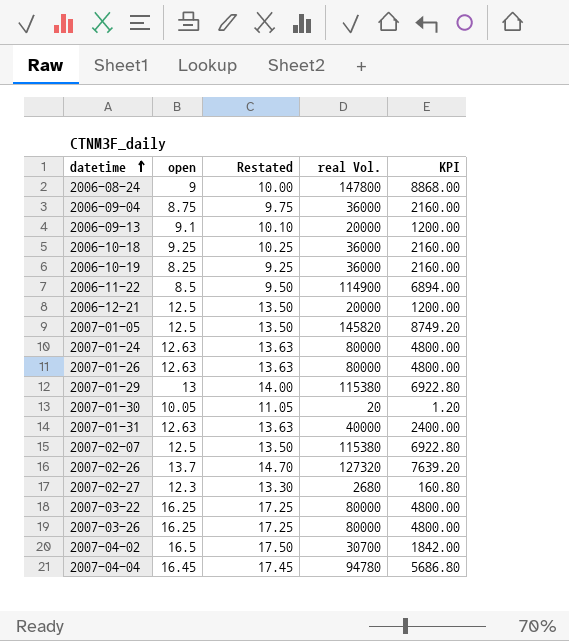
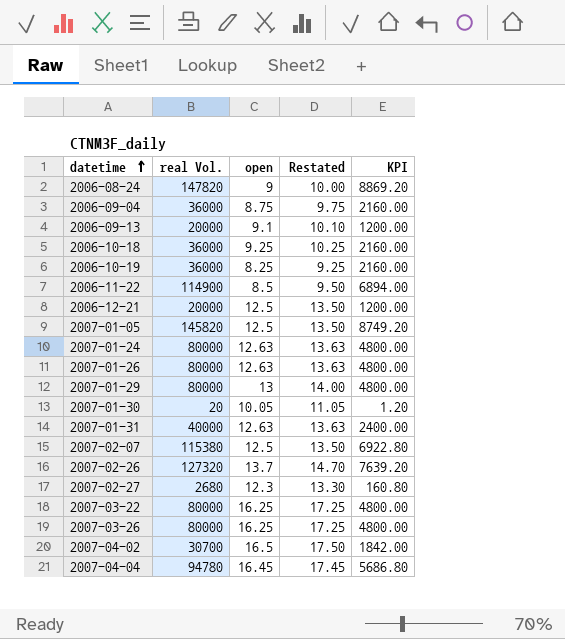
column real Vol. | position: 4 -> 2
2006-08-24 | real Vol.: 147800 -> 147820
2006-08-24 | KPI: 8868.00 -> 8869.20
2007-01-29 | real Vol.: 115380 -> 80000
2007-01-29 | KPI: 6922.80 -> 4800.00

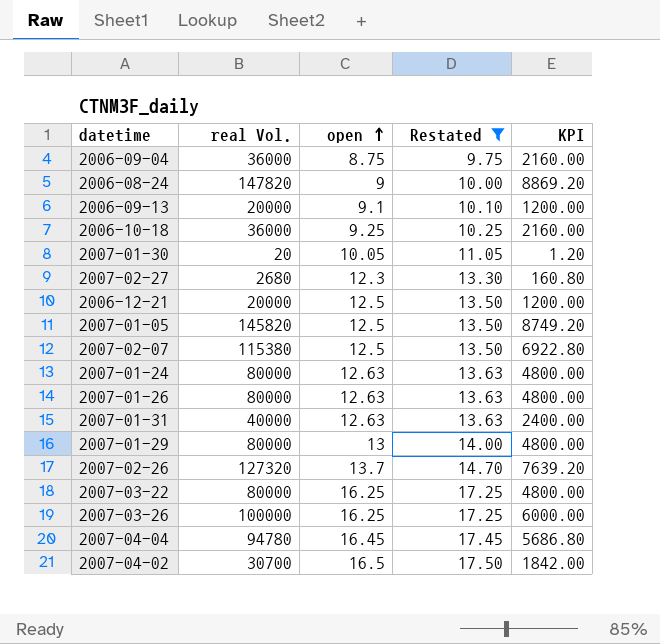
filter: none -> Restated >= 9.75
row order: datetime ascending -> open ascending
2007-03-26 | real Vol.: 80000 -> 100000
2007-03-26 | KPI: 4800.00 -> 6000.00

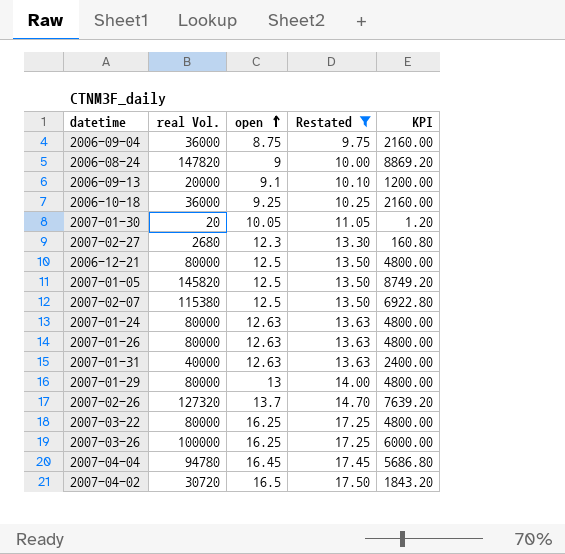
2006-12-21 | real Vol.: 20000 -> 80000
2006-12-21 | KPI: 1200.00 -> 4800.00
2007-04-02 | real Vol.: 30700 -> 30720
2007-04-02 | KPI: 1842.00 -> 1843.20

